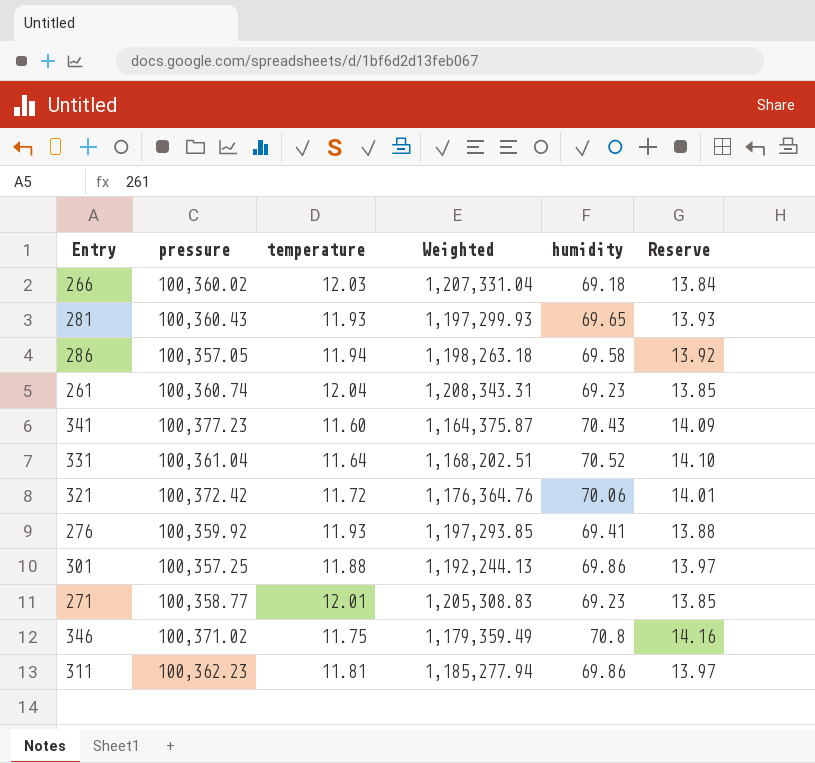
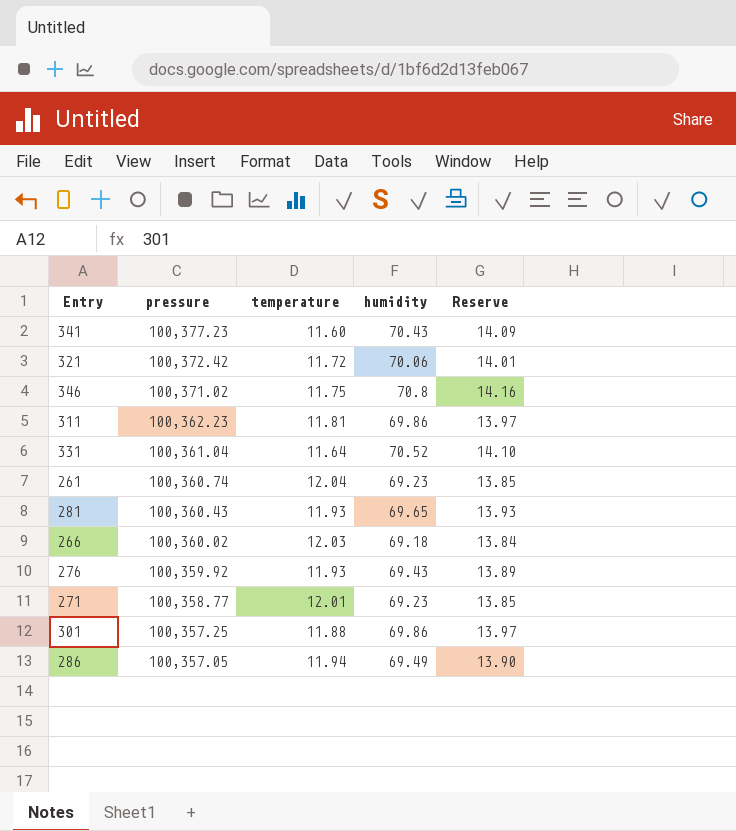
row order: none -> pressure descending
column Weighted | formula: [pressure] * [temperature] -> none
276 | humidity: 69.41 -> 69.43
276 | Reserve: 13.88 -> 13.89
286 | humidity: 69.58 -> 69.49
286 | Reserve: 13.92 -> 13.90

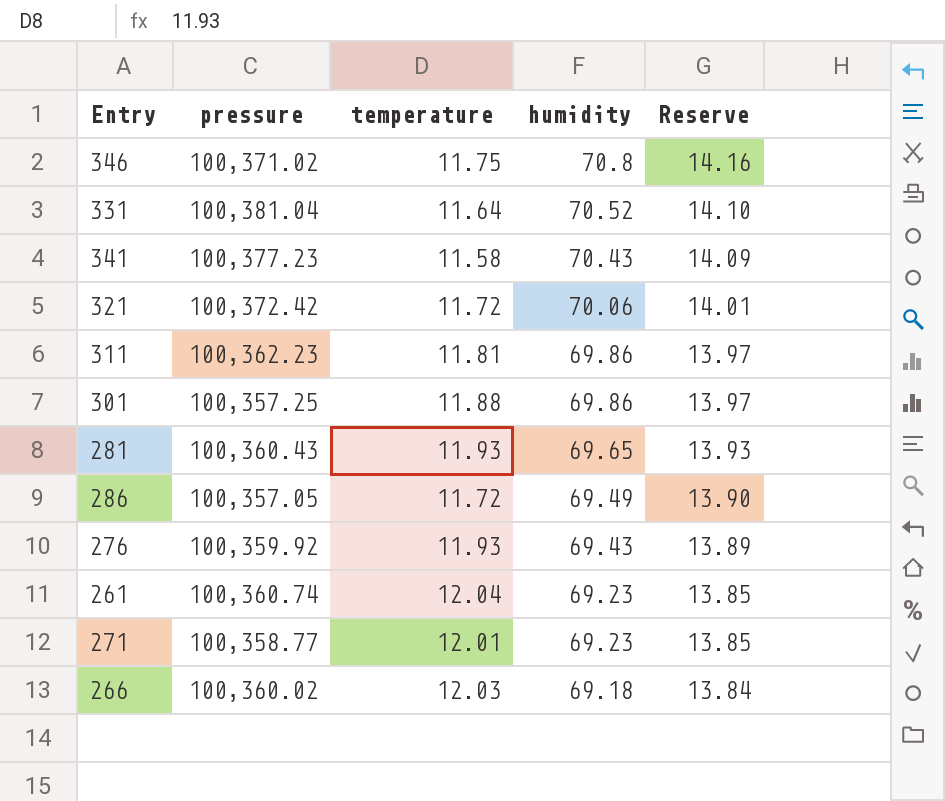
row order: pressure descending -> humidity descending
331 | pressure: 100,361.04 -> 100,381.04
341 | temperature: 11.60 -> 11.58
286 | temperature: 11.94 -> 11.72

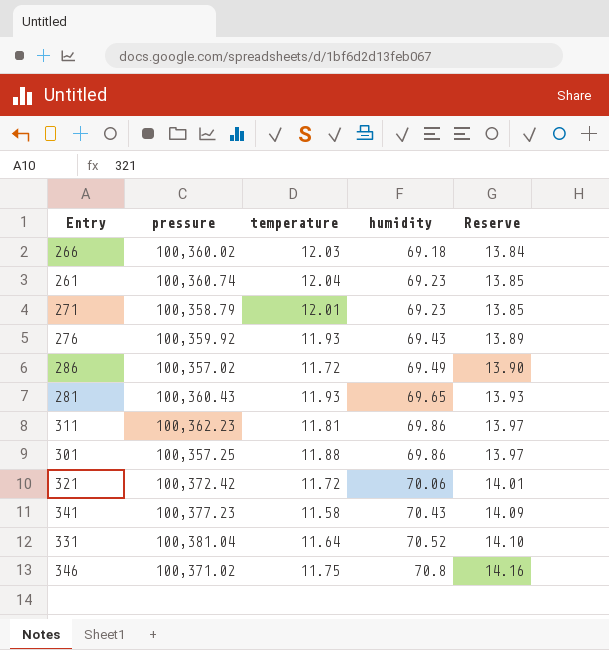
row order: humidity descending -> humidity ascending
271 | pressure: 100,358.77 -> 100,358.79
286 | pressure: 100,357.05 -> 100,357.02

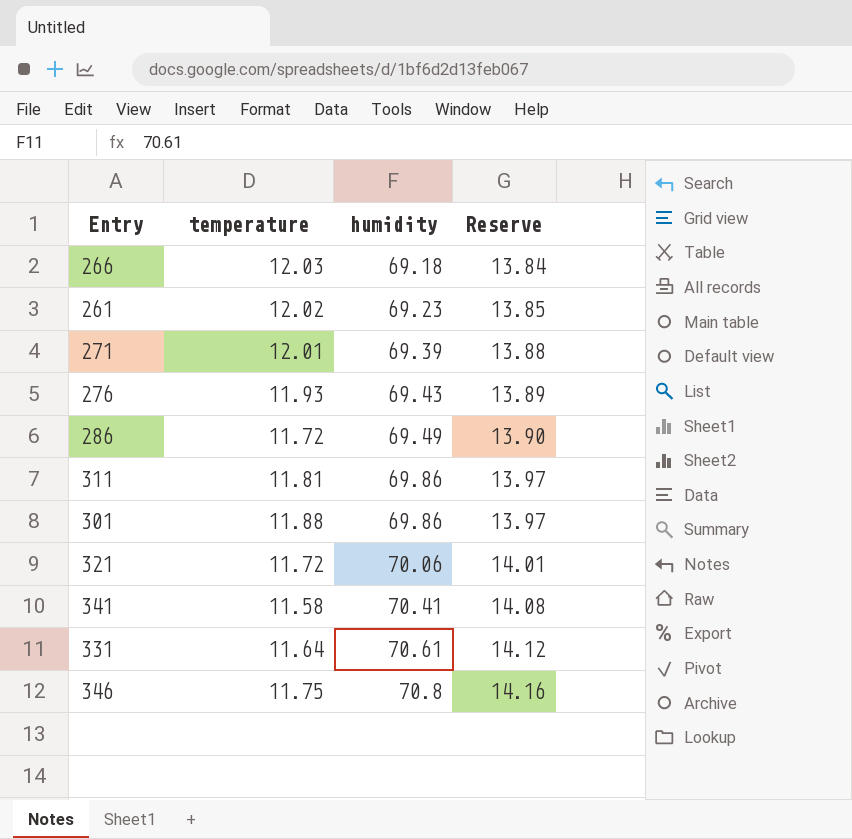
column pressure | position: 2 -> none
row 281: 100,360.43 | 11.93 | 69.65 | 13.93 -> none
261 | temperature: 12.04 -> 12.02
271 | humidity: 69.23 -> 69.39
271 | Reserve: 13.85 -> 13.88
341 | humidity: 70.43 -> 70.41
341 | Reserve: 14.09 -> 14.08
331 | humidity: 70.52 -> 70.61
331 | Reserve: 14.10 -> 14.12

